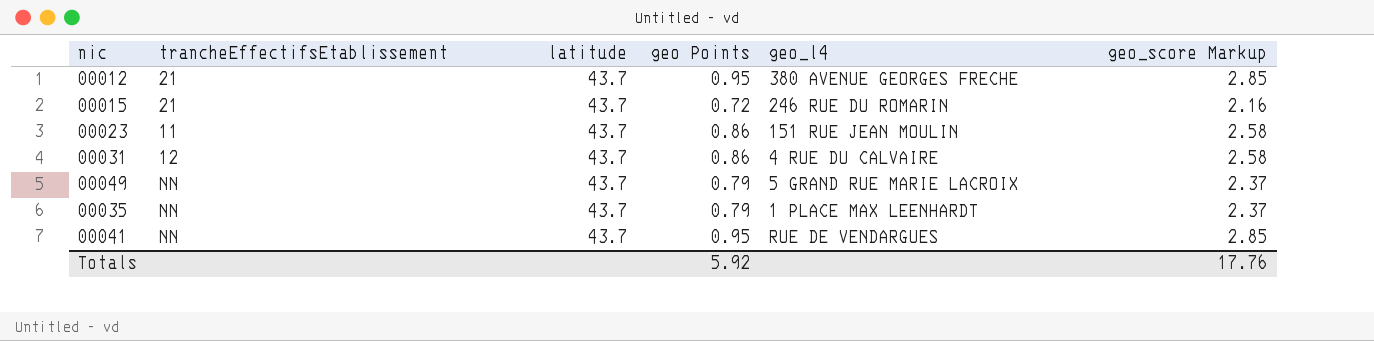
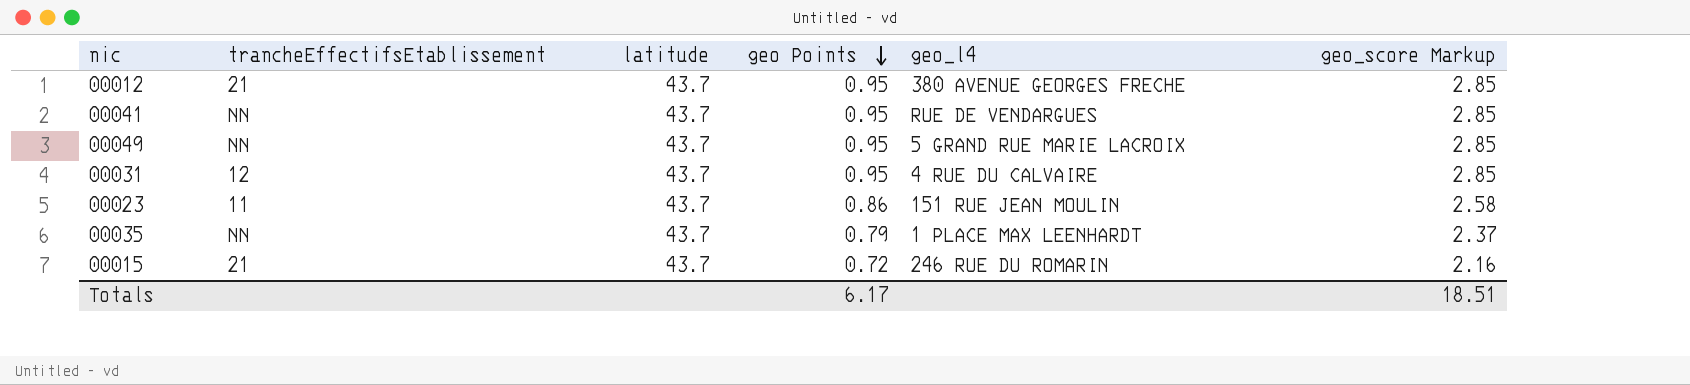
row order: none -> geo Points descending
00049 | geo Points: 0.79 -> 0.95
00049 | geo_score Markup: 2.37 -> 2.85
00031 | geo Points: 0.86 -> 0.95
00031 | geo_score Markup: 2.58 -> 2.85
Totals | geo Points: 5.92 -> 6.17
Totals | geo_score Markup: 17.76 -> 18.51

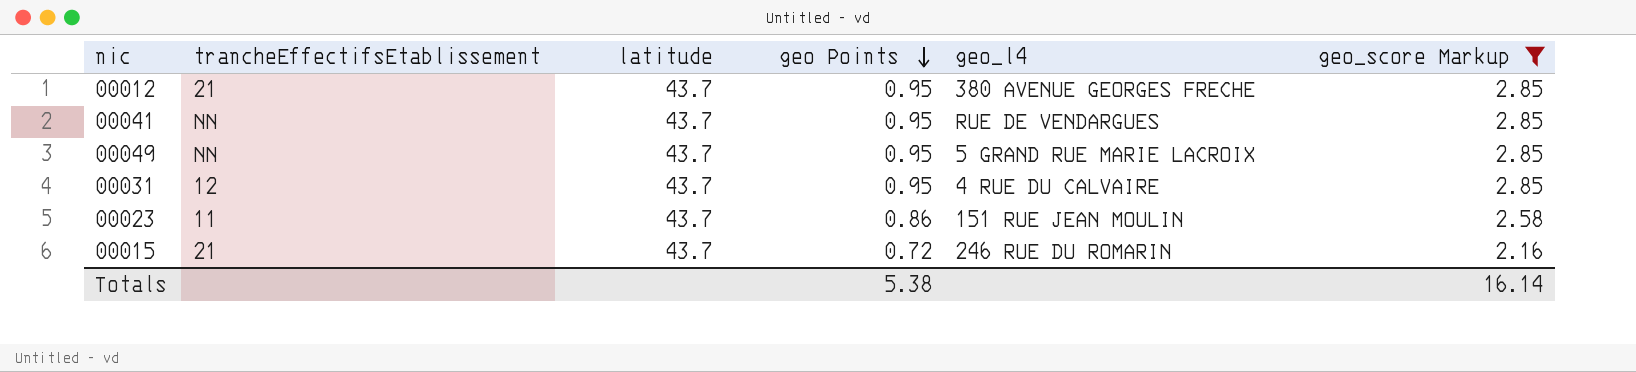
filter: none -> geo_score Markup != 2.37
Totals | geo Points: 6.17 -> 5.38
Totals | geo_score Markup: 18.51 -> 16.14

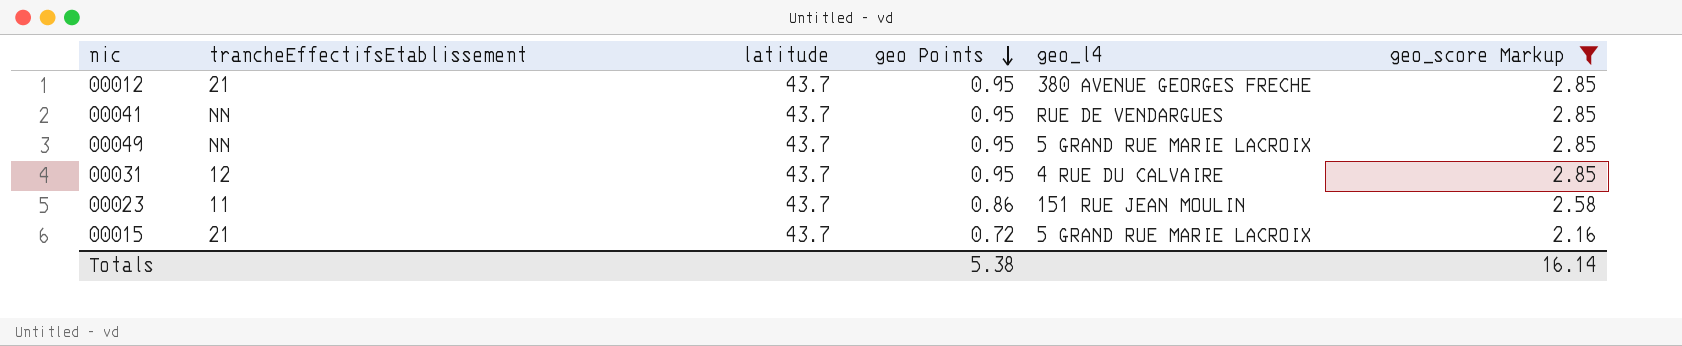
00015 | geo_l4: 246 RUE DU ROMARIN -> 5 GRAND RUE MARIE LACROIX

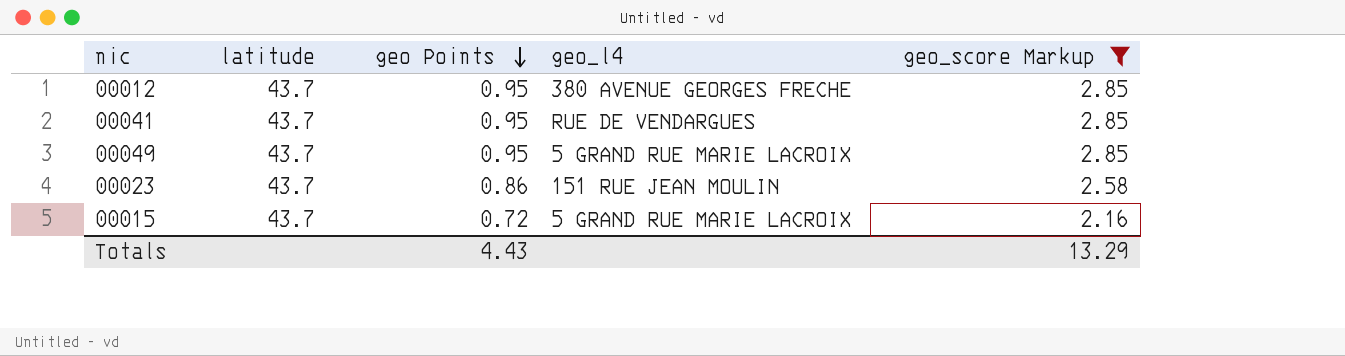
column trancheEffectifsEtablissement | position: 2 -> none
row 00031: 12 | 43.7 | 0.95 | 4 RUE DU CALVAIRE | 2.85 -> none
Totals | geo Points: 5.38 -> 4.43
Totals | geo_score Markup: 16.14 -> 13.29

